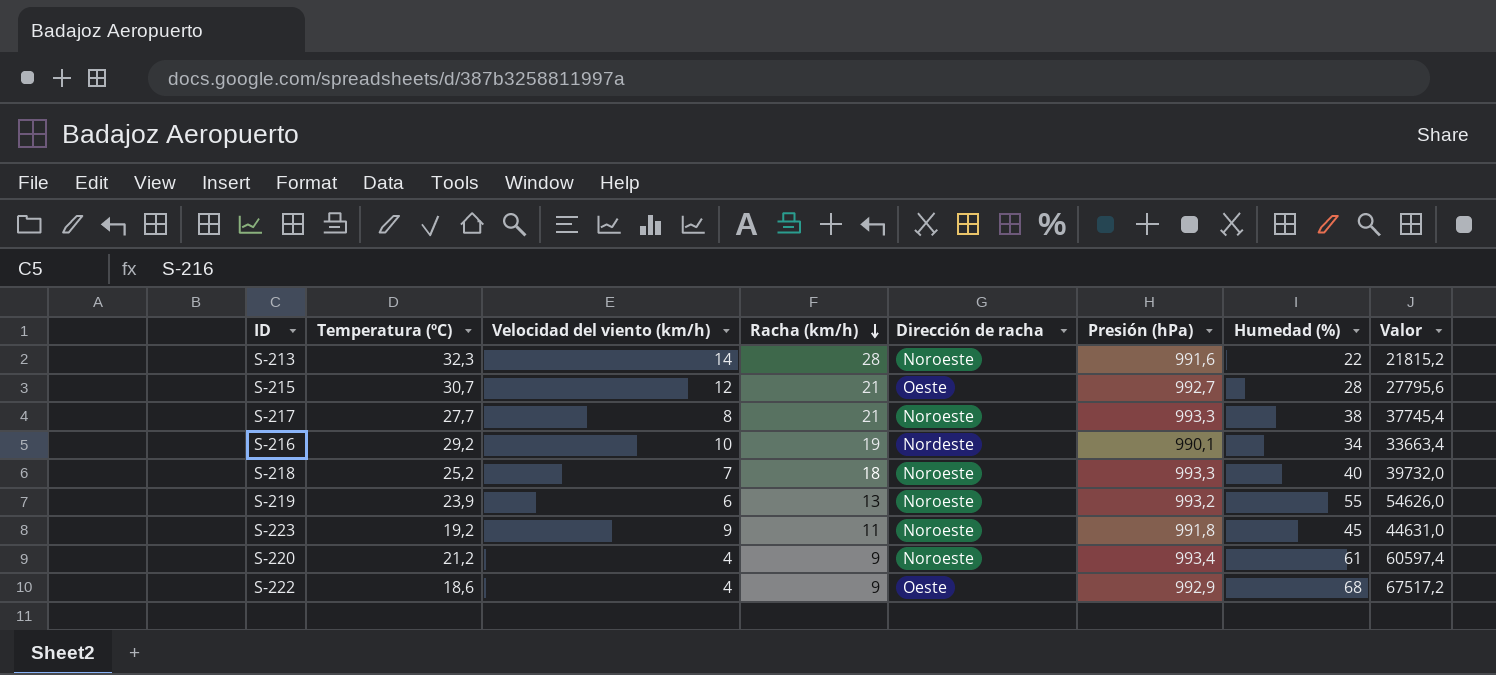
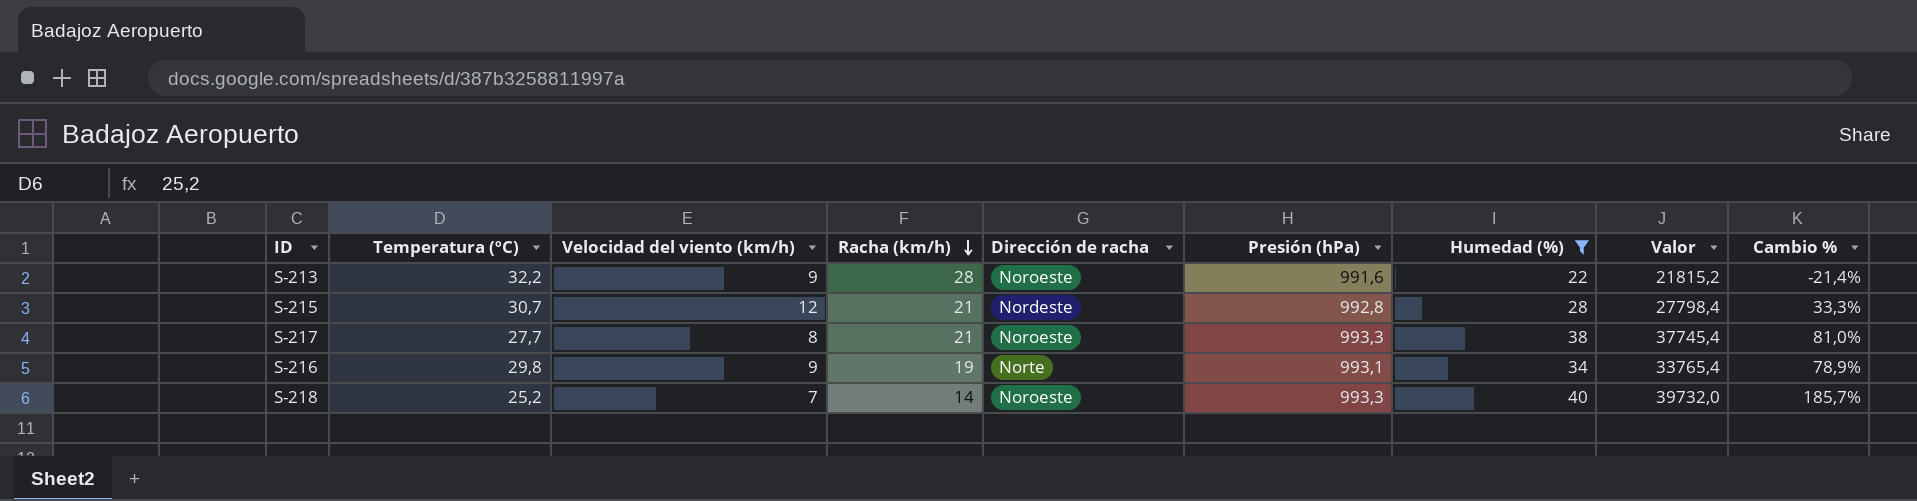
filter: none -> Humedad (%) <= 40
column Cambio % | formula: none -> ([Humedad (%)] - [Racha (km/h)]) / [Racha (km/h)]
S-213 | Temperatura (ºC): 32,3 -> 32,2
S-213 | Velocidad del viento (km/h): 14 -> 9
S-215 | Dirección de racha: Oeste -> Nordeste
S-215 | Presión (hPa): 992,7 -> 992,8
S-215 | Valor: 27795,6 -> 27798,4
S-216 | Temperatura (ºC): 29,2 -> 29,8
S-216 | Velocidad del viento (km/h): 10 -> 9
S-216 | Dirección de racha: Nordeste -> Norte
S-216 | Presión (hPa): 990,1 -> 993,1
S-216 | Valor: 33663,4 -> 33765,4
S-218 | Racha (km/h): 18 -> 14

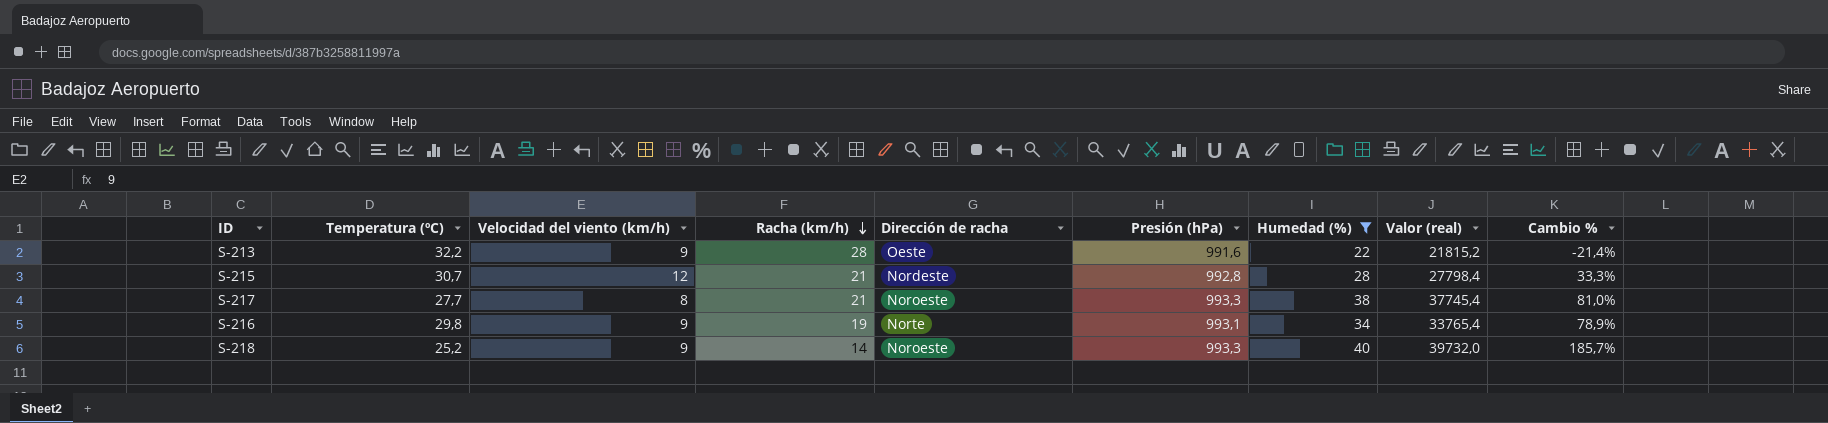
column name: Valor -> Valor (real)
S-213 | Dirección de racha: Noroeste -> Oeste
S-218 | Velocidad del viento (km/h): 7 -> 9

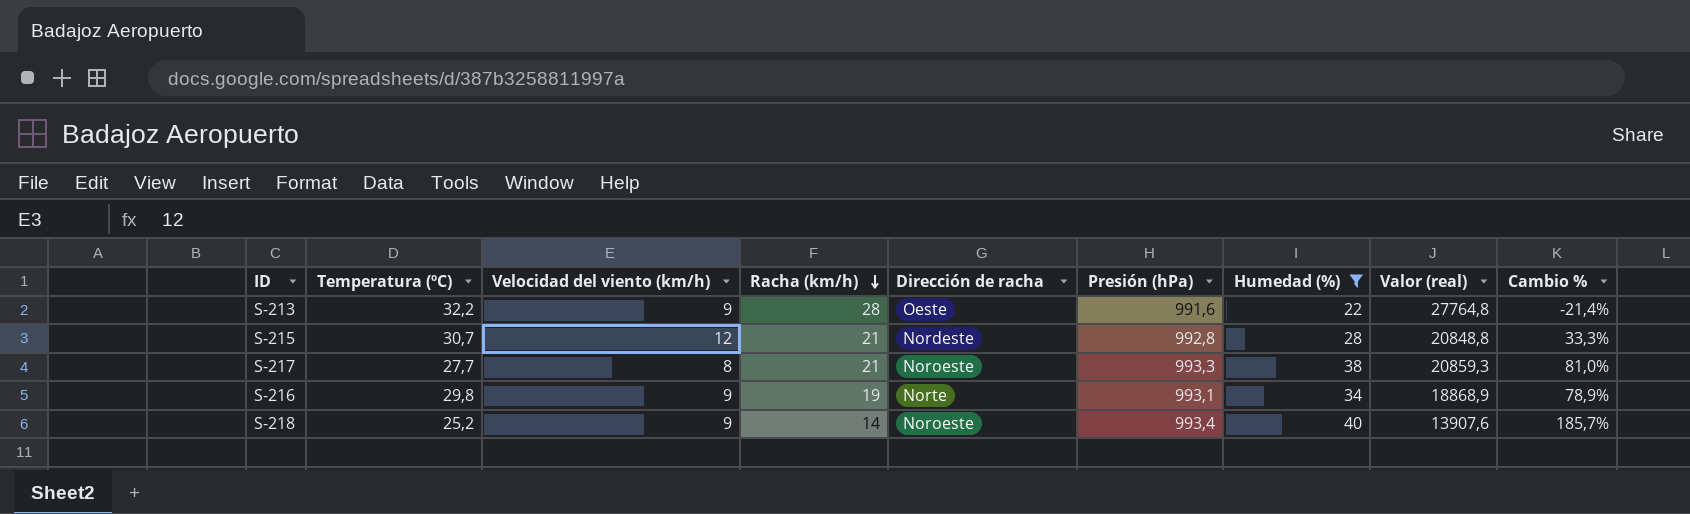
column Valor (real) | formula: [Presión (hPa)] * [Humedad (%)] -> [Racha (km/h)] * [Presión (hPa)]
S-218 | Presión (hPa): 993,3 -> 993,4

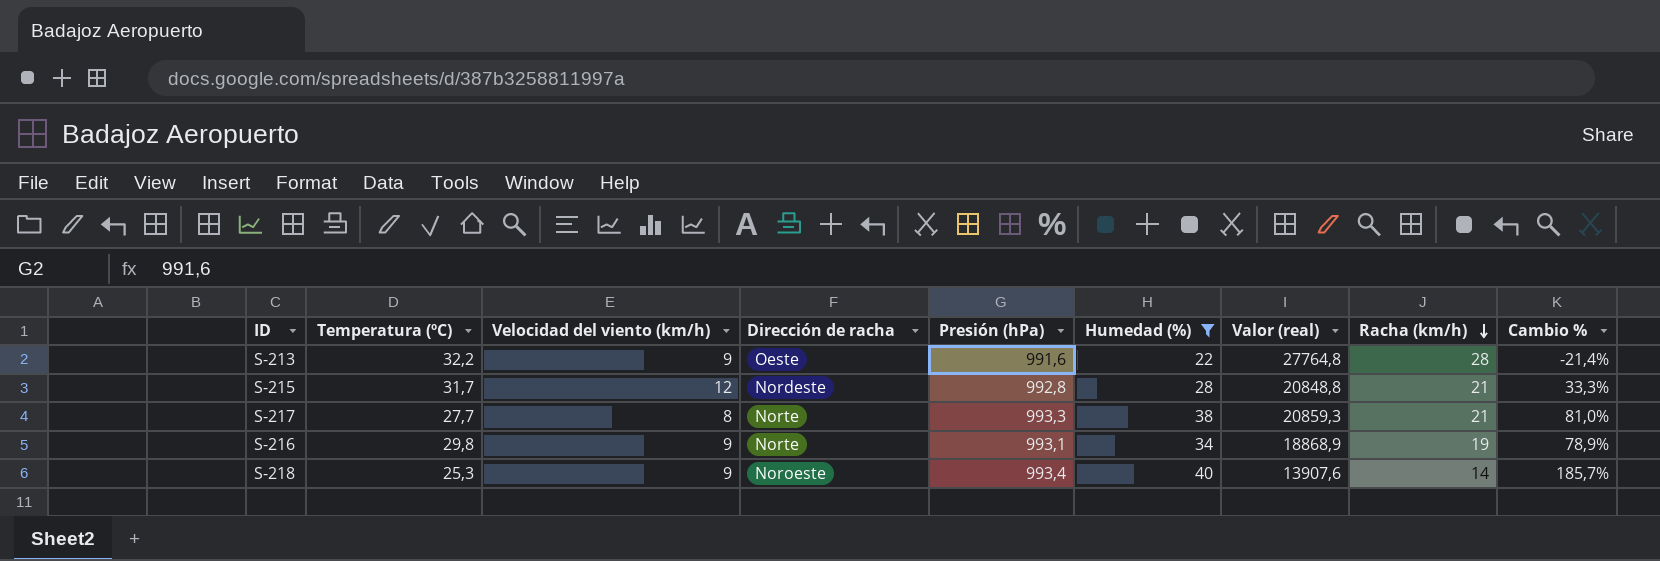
column Racha (km/h) | position: 4 -> 8
S-215 | Temperatura (ºC): 30,7 -> 31,7
S-217 | Dirección de racha: Noroeste -> Norte
S-218 | Temperatura (ºC): 25,2 -> 25,3

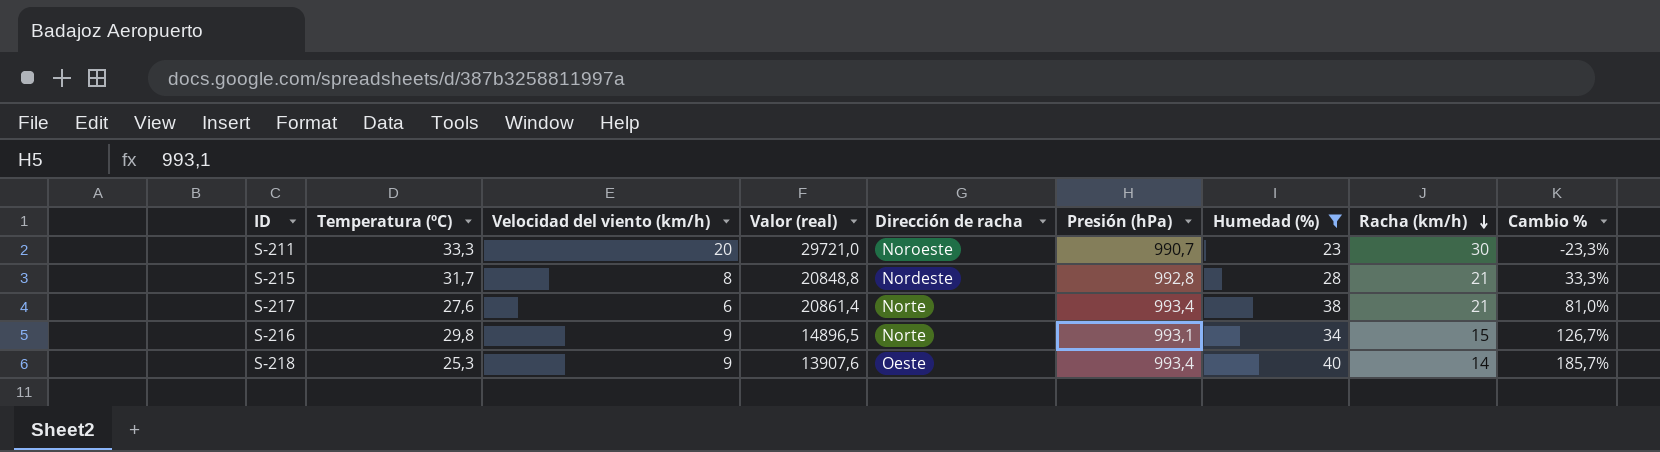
column Valor (real) | position: 7 -> 4
row S-213: 32,2 | 9 | Oeste | 991,6 | 22 | 27764,8 | 28 | -21,4% -> none
row S-211: none -> 33,3 | 20 | 29721,0 | Noroeste | 990,7 | 23 | 30 | -23,3%
S-215 | Velocidad del viento (km/h): 12 -> 8
S-217 | Temperatura (ºC): 27,7 -> 27,6
S-217 | Velocidad del viento (km/h): 8 -> 6
S-217 | Valor (real): 20859,3 -> 20861,4
S-217 | Presión (hPa): 993,3 -> 993,4
S-216 | Valor (real): 18868,9 -> 14896,5
S-216 | Racha (km/h): 19 -> 15
S-216 | Cambio %: 78,9% -> 126,7%
S-218 | Dirección de racha: Noroeste -> Oeste

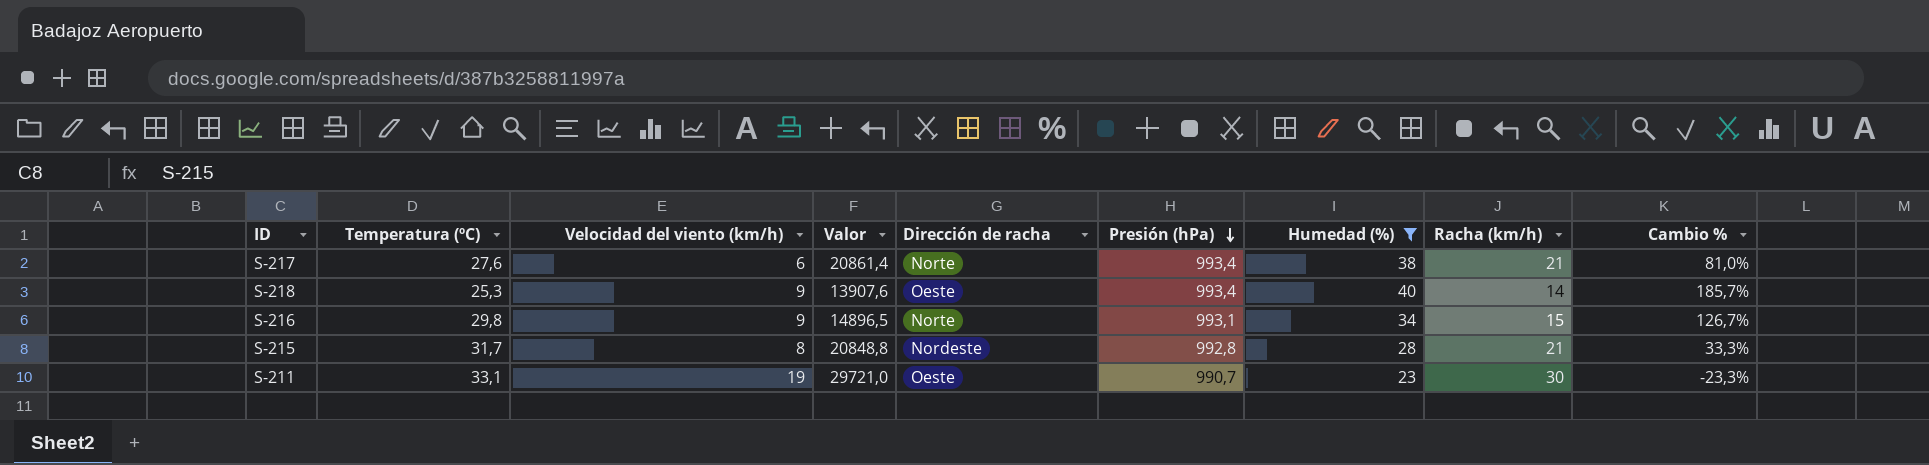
row order: Racha (km/h) descending -> Presión (hPa) descending
column name: Valor (real) -> Valor
S-211 | Temperatura (ºC): 33,3 -> 33,1
S-211 | Velocidad del viento (km/h): 20 -> 19
S-211 | Dirección de racha: Noroeste -> Oeste

